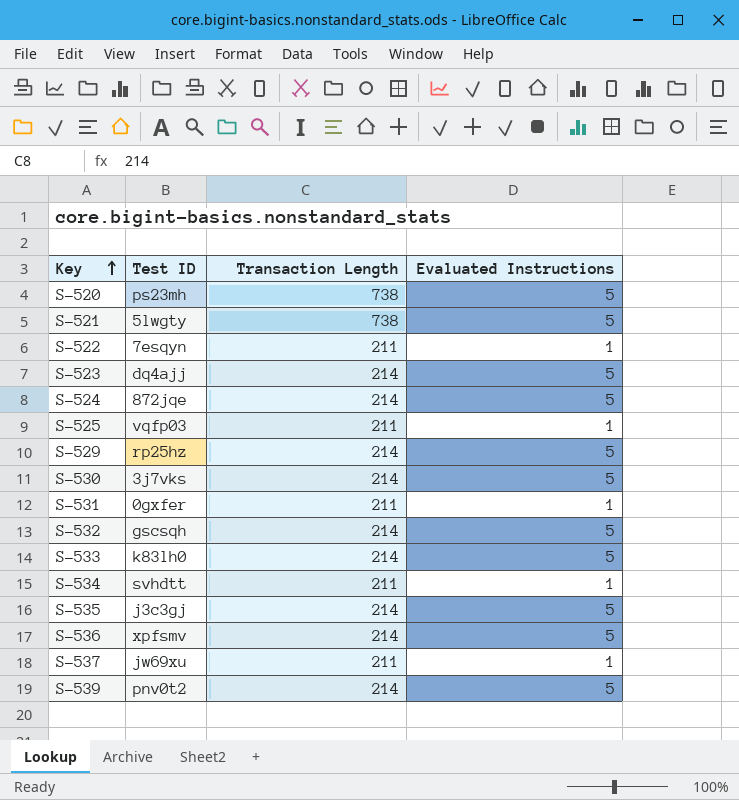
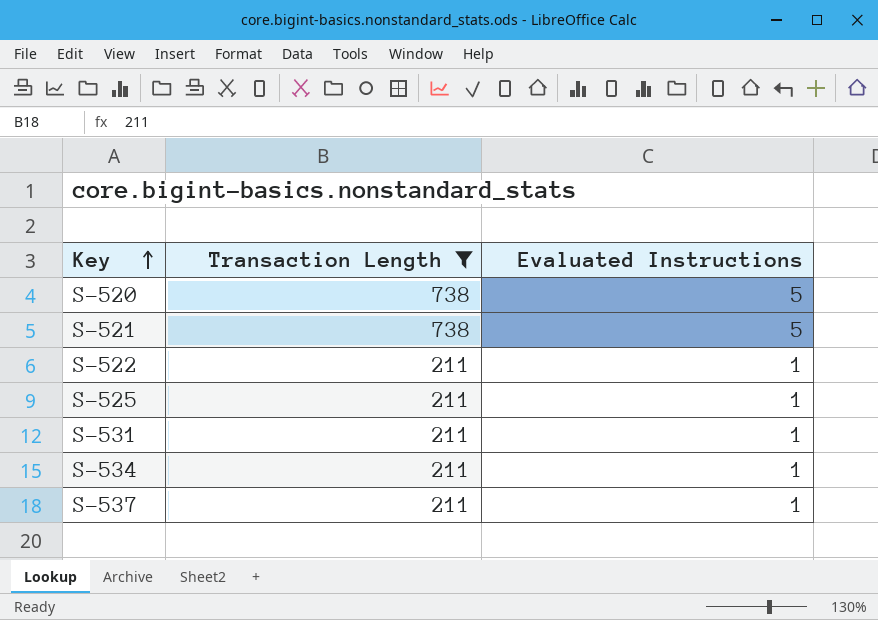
filter: none -> Transaction Length != 214
column Test ID | position: 2 -> none

